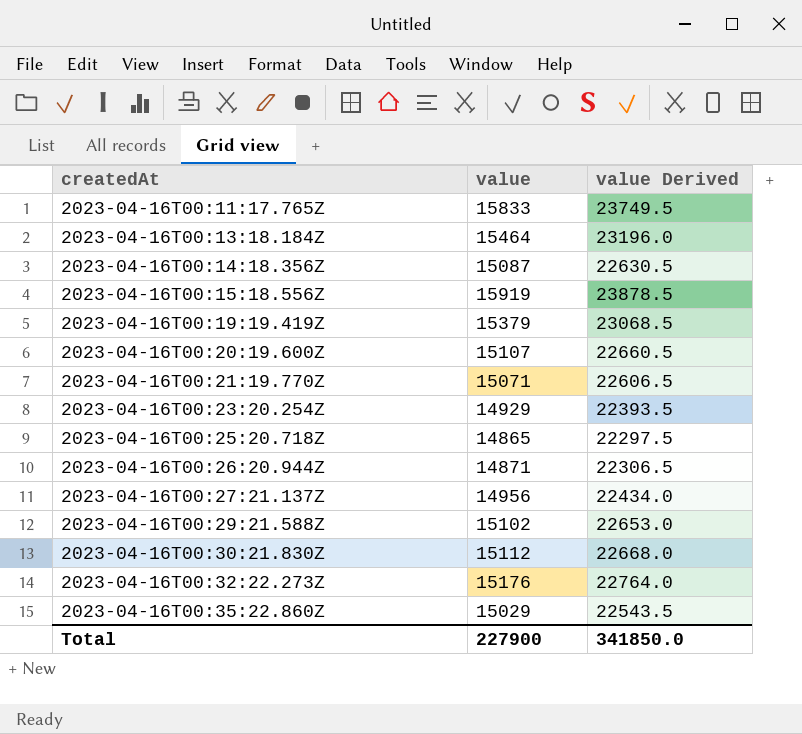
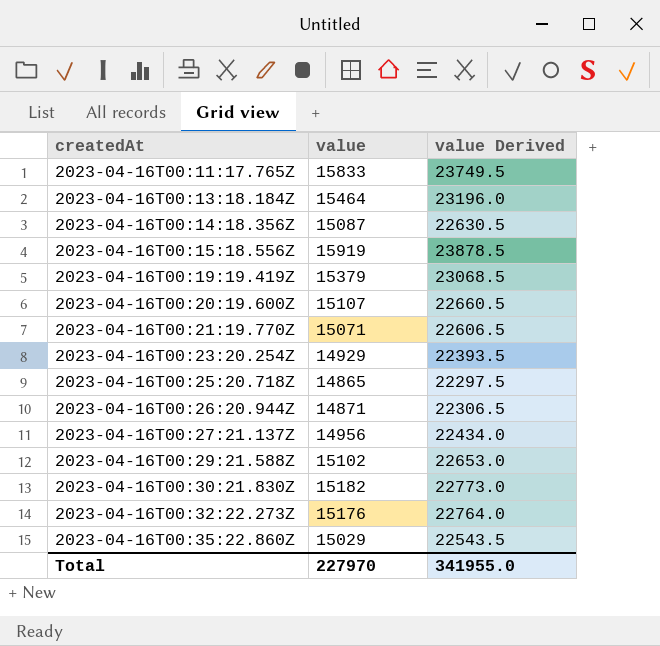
2023-04-16T00:30:21.830Z | value: 15112 -> 15182
2023-04-16T00:30:21.830Z | value Derived: 22668.0 -> 22773.0
Total | value: 227900 -> 227970
Total | value Derived: 341850.0 -> 341955.0

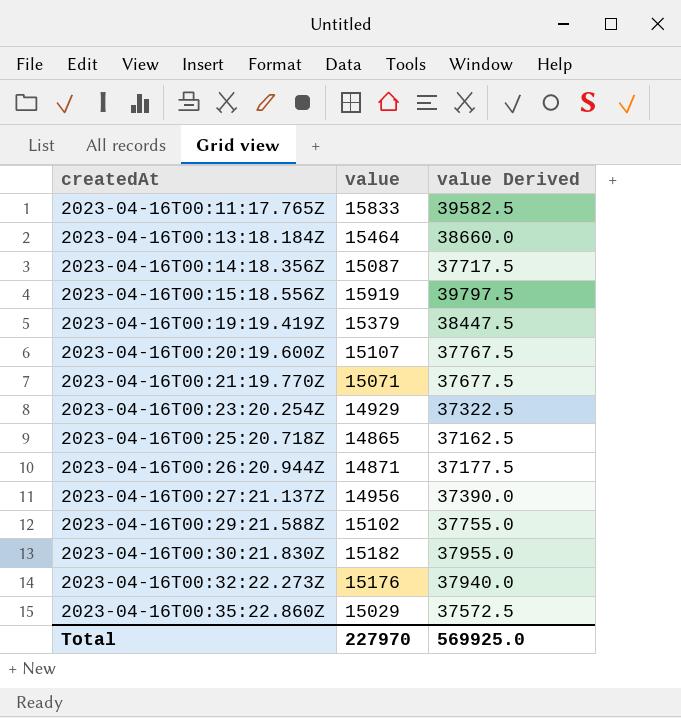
column value Derived | formula: [value] * 1.5 -> [value] * 2.5
Total | value Derived: 341955.0 -> 569925.0

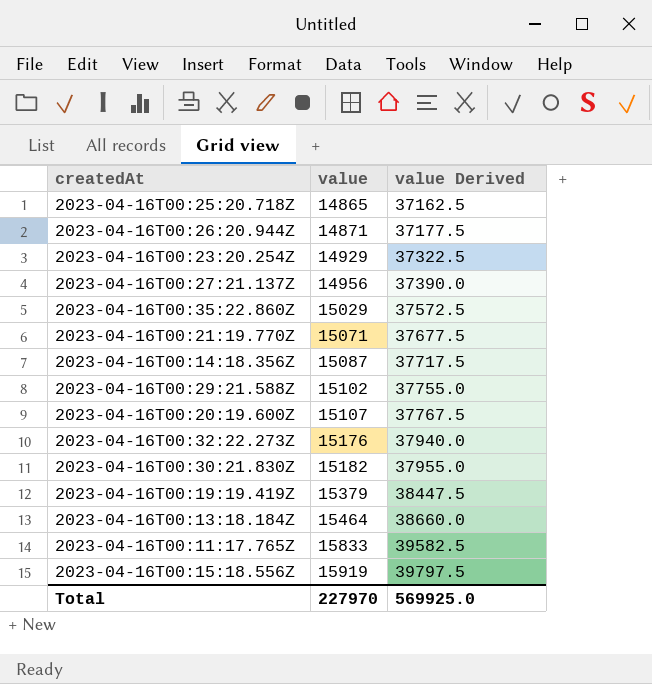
row order: createdAt ascending -> value ascending

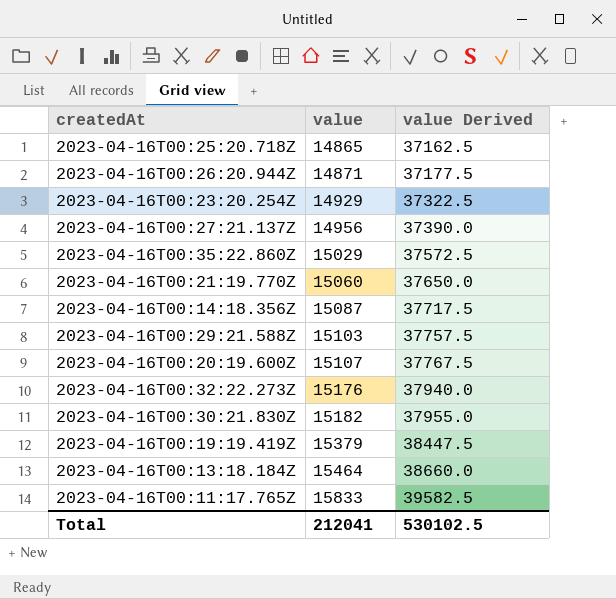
row 2023-04-16T00:15:18.556Z: 15919 | 39797.5 -> none
2023-04-16T00:21:19.770Z | value: 15071 -> 15060
2023-04-16T00:21:19.770Z | value Derived: 37677.5 -> 37650.0
2023-04-16T00:29:21.588Z | value: 15102 -> 15103
2023-04-16T00:29:21.588Z | value Derived: 37755.0 -> 37757.5
Total | value: 227970 -> 212041
Total | value Derived: 569925.0 -> 530102.5

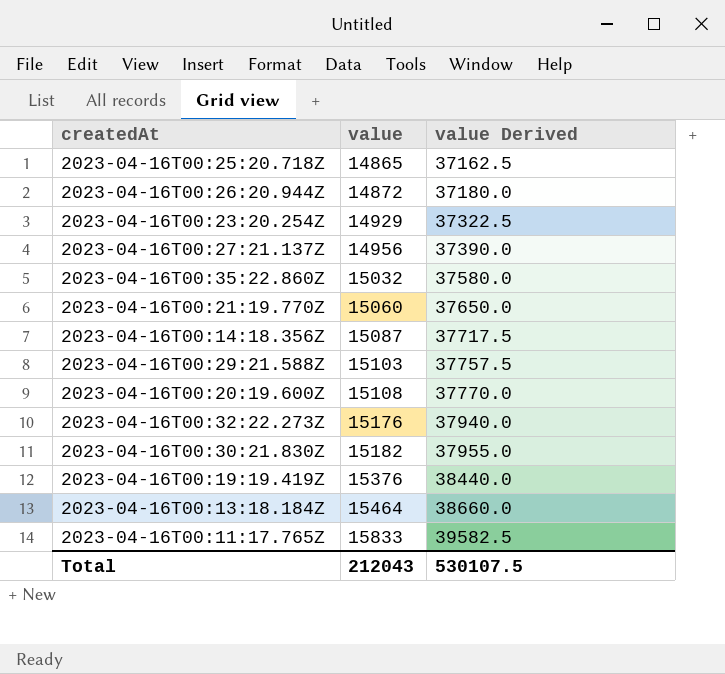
2023-04-16T00:26:20.944Z | value: 14871 -> 14872
2023-04-16T00:26:20.944Z | value Derived: 37177.5 -> 37180.0
2023-04-16T00:35:22.860Z | value: 15029 -> 15032
2023-04-16T00:35:22.860Z | value Derived: 37572.5 -> 37580.0
2023-04-16T00:20:19.600Z | value: 15107 -> 15108
2023-04-16T00:20:19.600Z | value Derived: 37767.5 -> 37770.0
2023-04-16T00:19:19.419Z | value: 15379 -> 15376
2023-04-16T00:19:19.419Z | value Derived: 38447.5 -> 38440.0
Total | value: 212041 -> 212043
Total | value Derived: 530102.5 -> 530107.5

